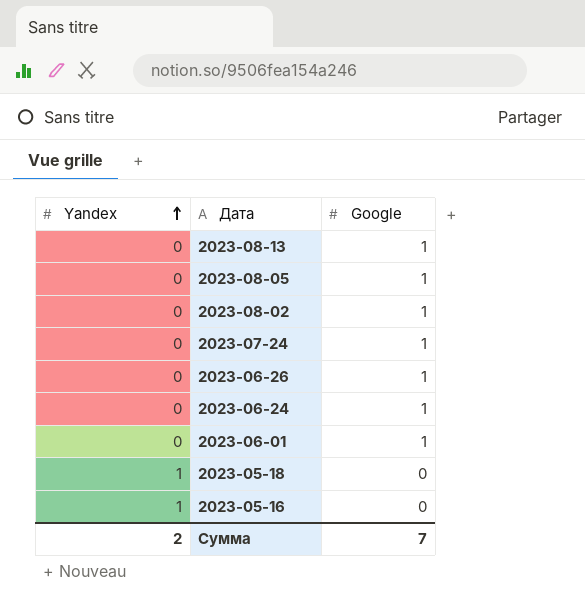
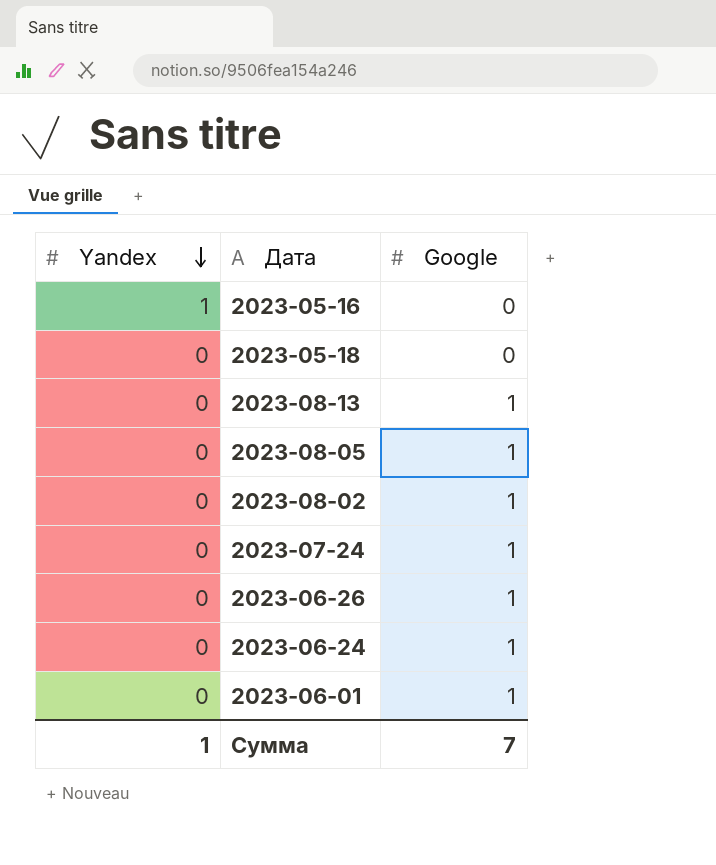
row order: Yandex ascending -> Yandex descending
2023-05-18 | Yandex: 1 -> 0
Сумма | Yandex: 2 -> 1

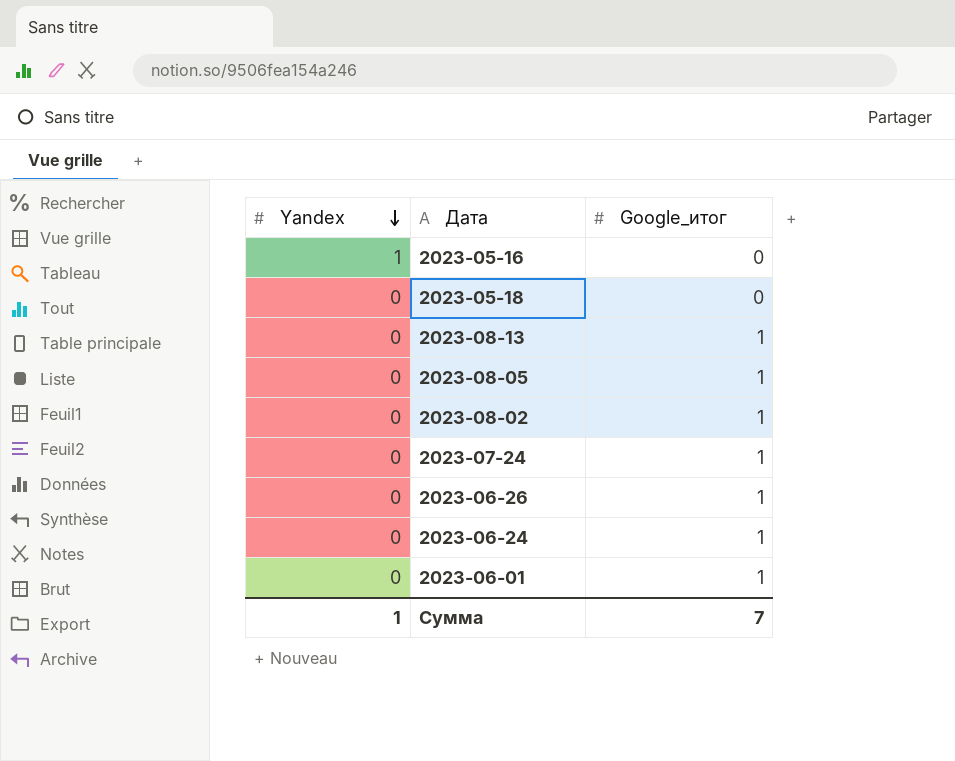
column name: Google -> Google_итог

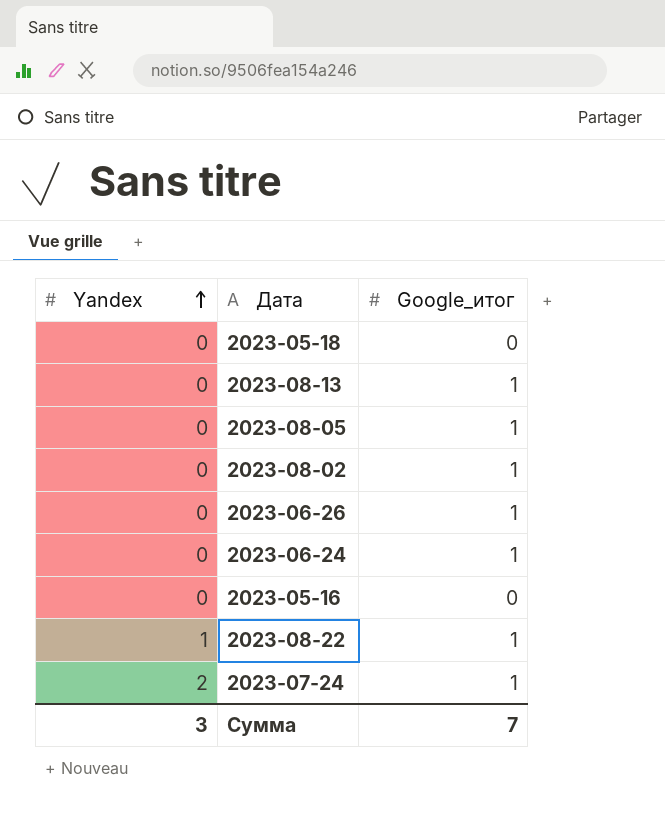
row order: Yandex descending -> Yandex ascending
row 2023-06-01: 0 | 1 -> none
2023-05-16 | Yandex: 1 -> 0
row 2023-08-22: none -> 1 | 1
2023-07-24 | Yandex: 0 -> 2
Сумма | Yandex: 1 -> 3

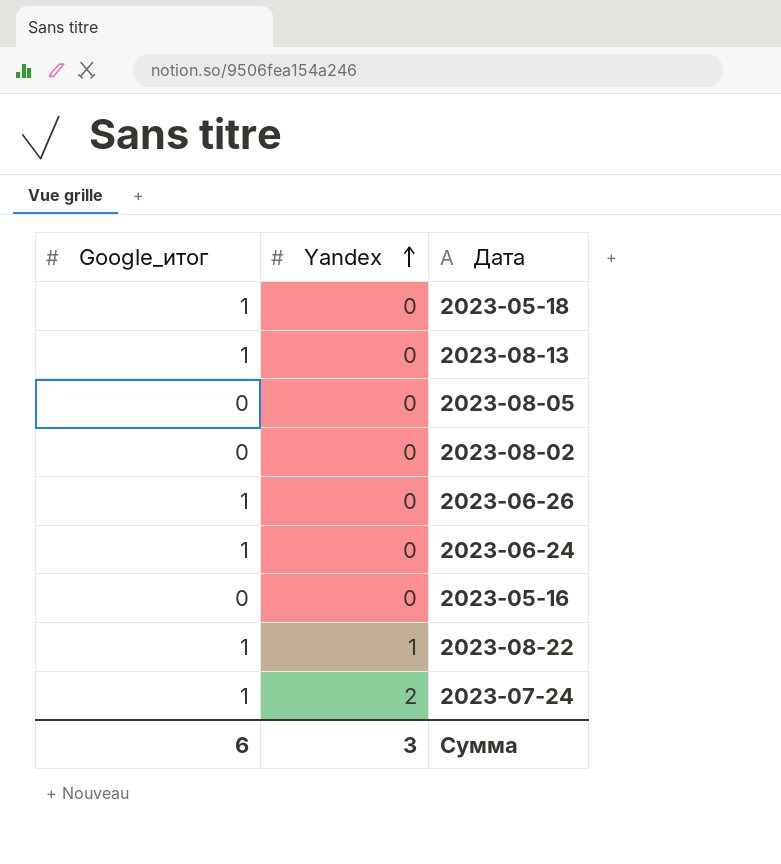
column Google_итог | position: 3 -> 1
2023-05-18 | Google_итог: 0 -> 1
2023-08-05 | Google_итог: 1 -> 0
2023-08-02 | Google_итог: 1 -> 0
Сумма | Google_итог: 7 -> 6

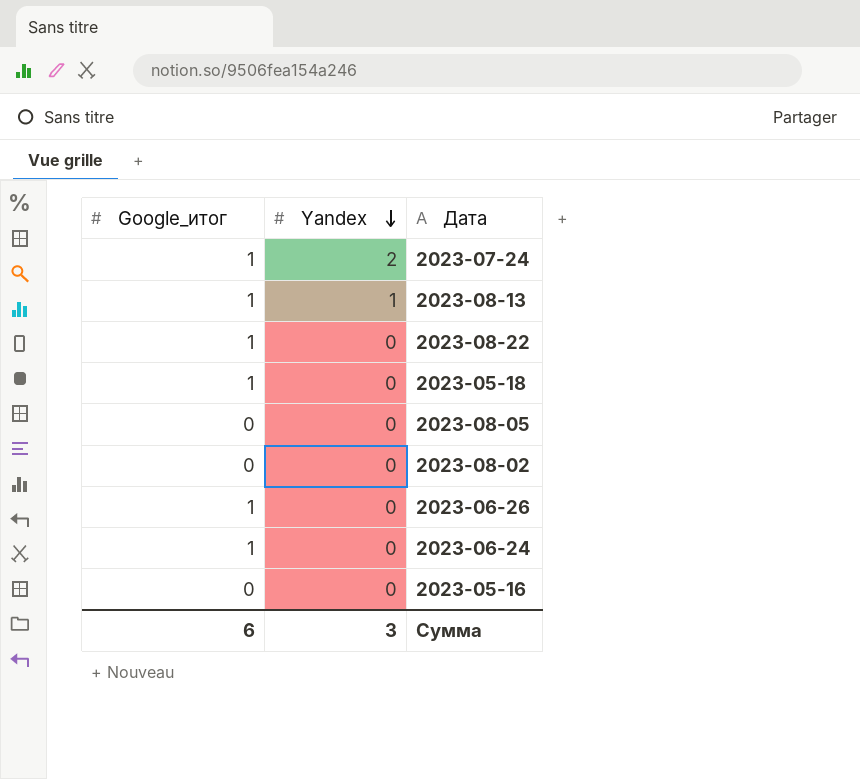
row order: Yandex ascending -> Yandex descending
2023-08-13 | Yandex: 0 -> 1
2023-08-22 | Yandex: 1 -> 0

